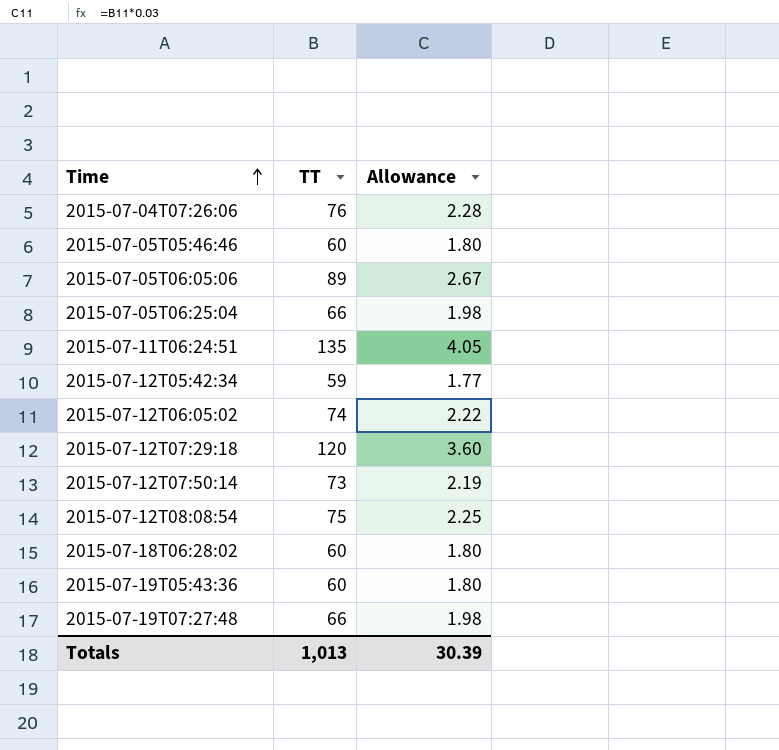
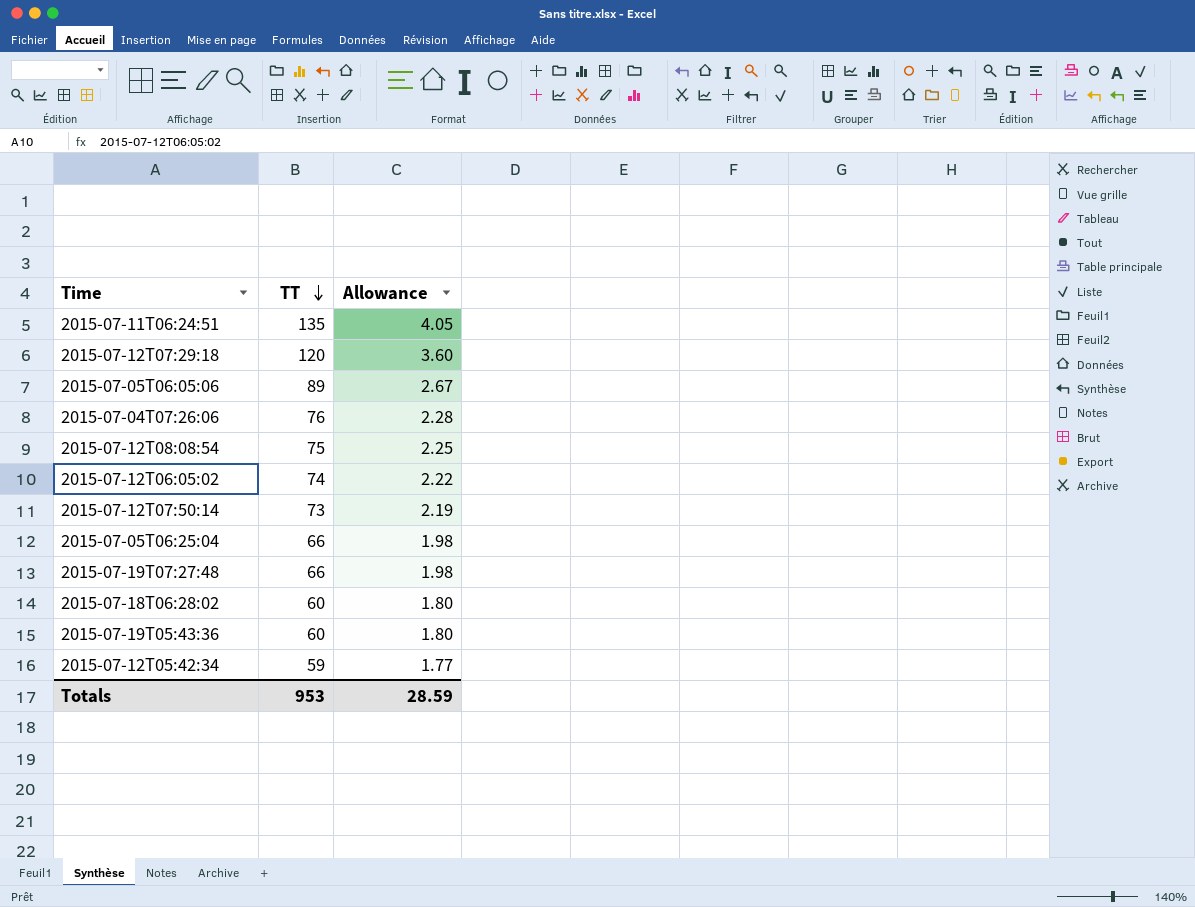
row order: Time ascending -> TT descending
row 2015-07-05T05:46:46: 60 | 1.80 -> none
Totals | TT: 1,013 -> 953
Totals | Allowance: 30.39 -> 28.59

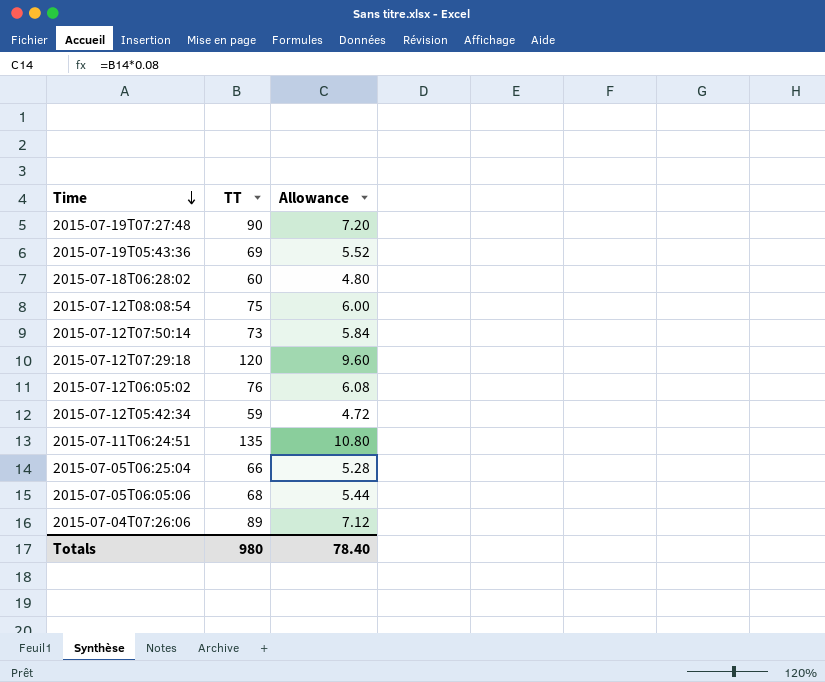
row order: TT descending -> Time descending
column Allowance | formula: [TT] * 0.03 -> [TT] * 0.08
2015-07-19T07:27:48 | TT: 66 -> 90
2015-07-19T05:43:36 | TT: 60 -> 69
2015-07-12T06:05:02 | TT: 74 -> 76
2015-07-05T06:05:06 | TT: 89 -> 68
2015-07-04T07:26:06 | TT: 76 -> 89
Totals | TT: 953 -> 980
Totals | Allowance: 28.59 -> 78.40

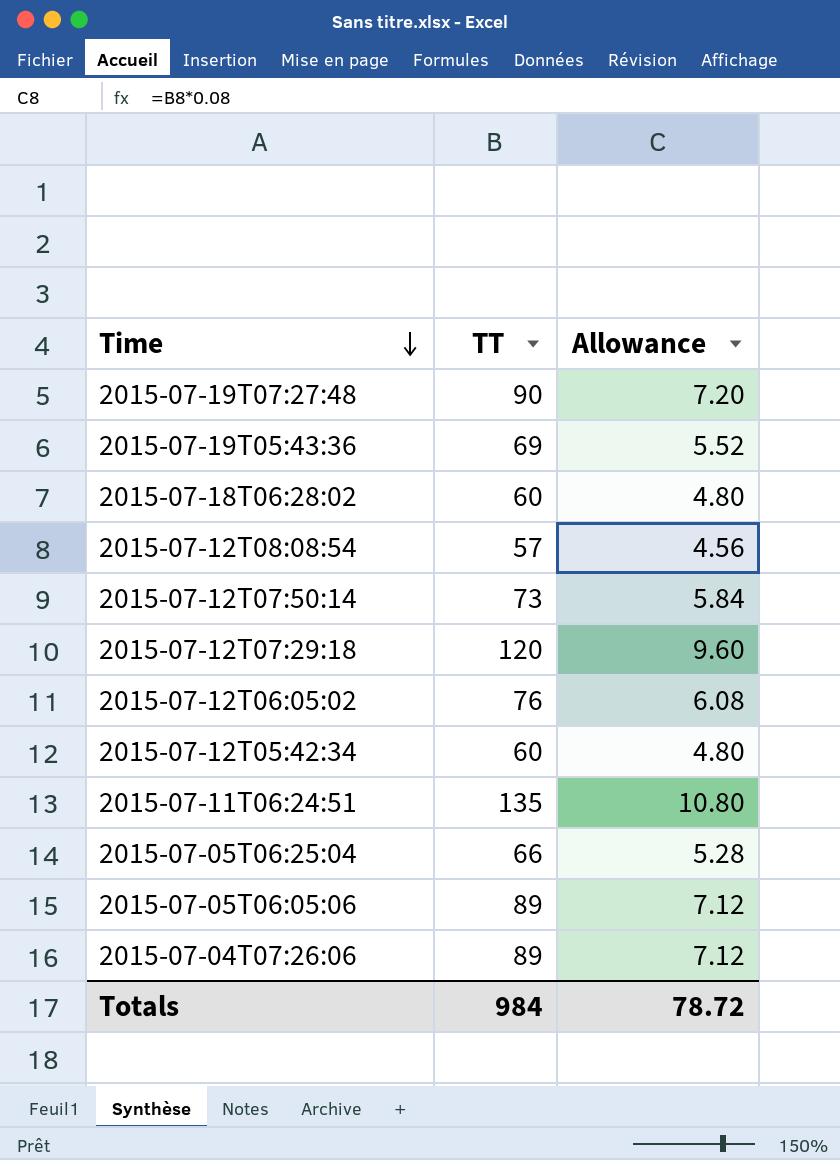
2015-07-12T08:08:54 | TT: 75 -> 57
2015-07-12T08:08:54 | Allowance: 6.00 -> 4.56
2015-07-12T05:42:34 | TT: 59 -> 60
2015-07-12T05:42:34 | Allowance: 4.72 -> 4.80
2015-07-05T06:05:06 | TT: 68 -> 89
2015-07-05T06:05:06 | Allowance: 5.44 -> 7.12
Totals | TT: 980 -> 984
Totals | Allowance: 78.40 -> 78.72

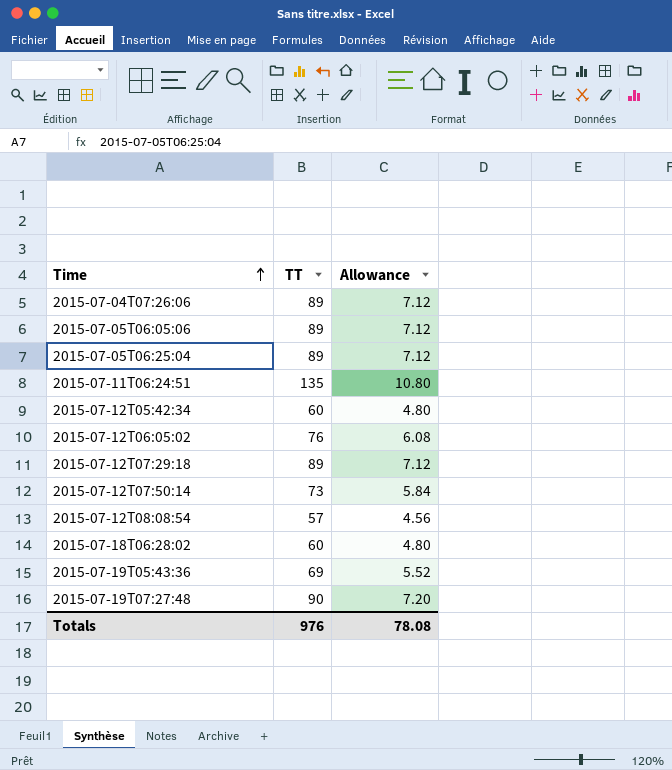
row order: Time descending -> Time ascending
2015-07-05T06:25:04 | TT: 66 -> 89
2015-07-05T06:25:04 | Allowance: 5.28 -> 7.12
2015-07-12T07:29:18 | TT: 120 -> 89
2015-07-12T07:29:18 | Allowance: 9.60 -> 7.12
Totals | TT: 984 -> 976
Totals | Allowance: 78.72 -> 78.08

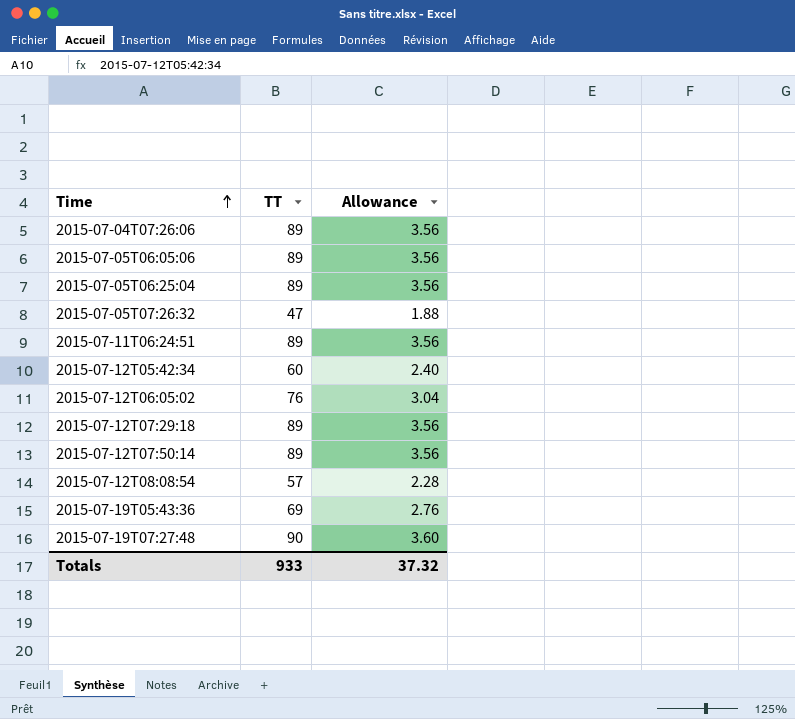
column Allowance | formula: [TT] * 0.08 -> [TT] * 0.04
row 2015-07-18T06:28:02: 60 | 4.80 -> none
row 2015-07-05T07:26:32: none -> 47 | 1.88
2015-07-11T06:24:51 | TT: 135 -> 89
2015-07-12T07:50:14 | TT: 73 -> 89
Totals | TT: 976 -> 933
Totals | Allowance: 78.08 -> 37.32

